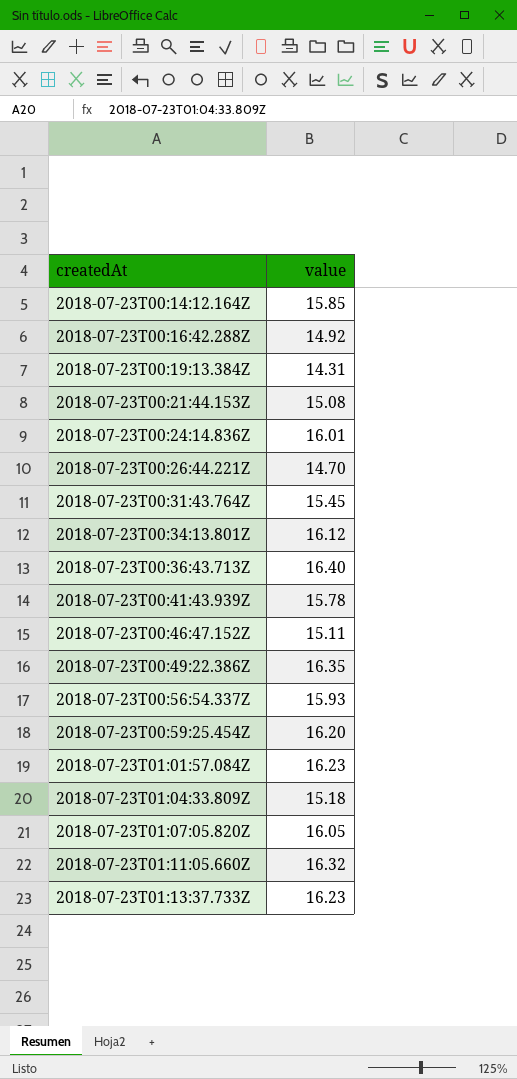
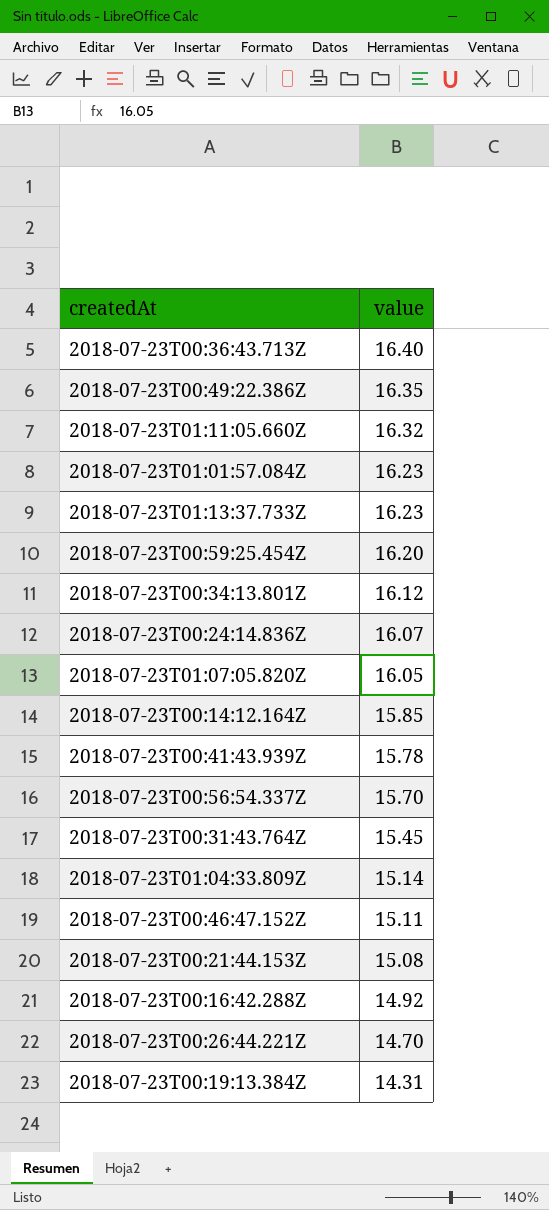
row order: createdAt ascending -> value descending
2018-07-23T00:24:14.836Z | value: 16.01 -> 16.07
2018-07-23T00:56:54.337Z | value: 15.93 -> 15.70
2018-07-23T01:04:33.809Z | value: 15.18 -> 15.14

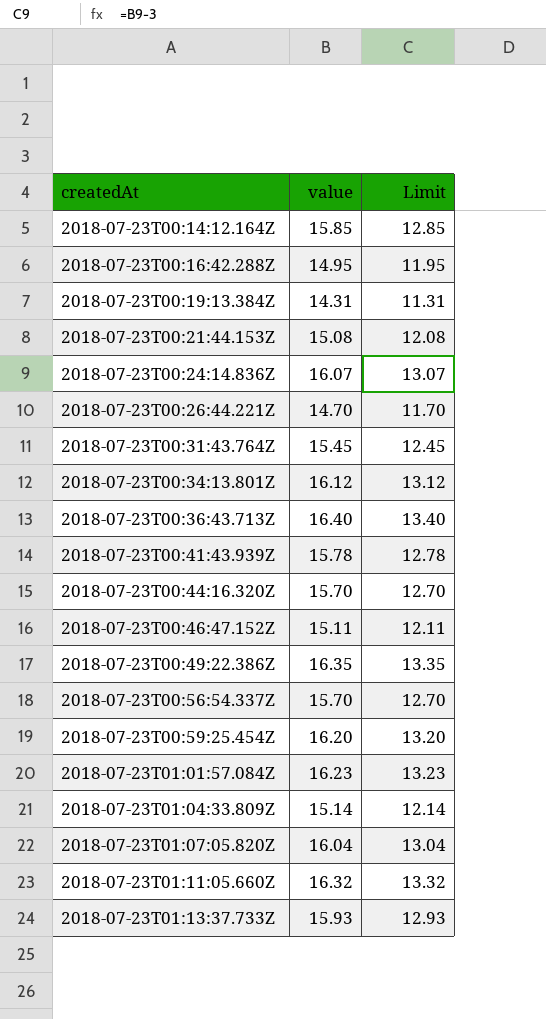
row order: value descending -> createdAt ascending
column Limit | formula: none -> [value] - 3
2018-07-23T00:16:42.288Z | value: 14.92 -> 14.95
row 2018-07-23T00:44:16.320Z: none -> 15.70 | 12.70
2018-07-23T01:07:05.820Z | value: 16.05 -> 16.04
2018-07-23T01:13:37.733Z | value: 16.23 -> 15.93

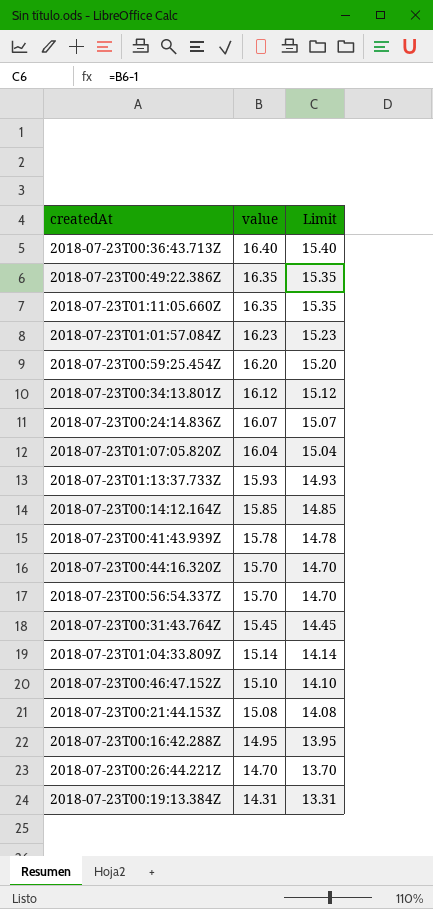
row order: createdAt ascending -> value descending
column Limit | formula: [value] - 3 -> [value] - 1
2018-07-23T01:11:05.660Z | value: 16.32 -> 16.35
2018-07-23T00:46:47.152Z | value: 15.11 -> 15.10

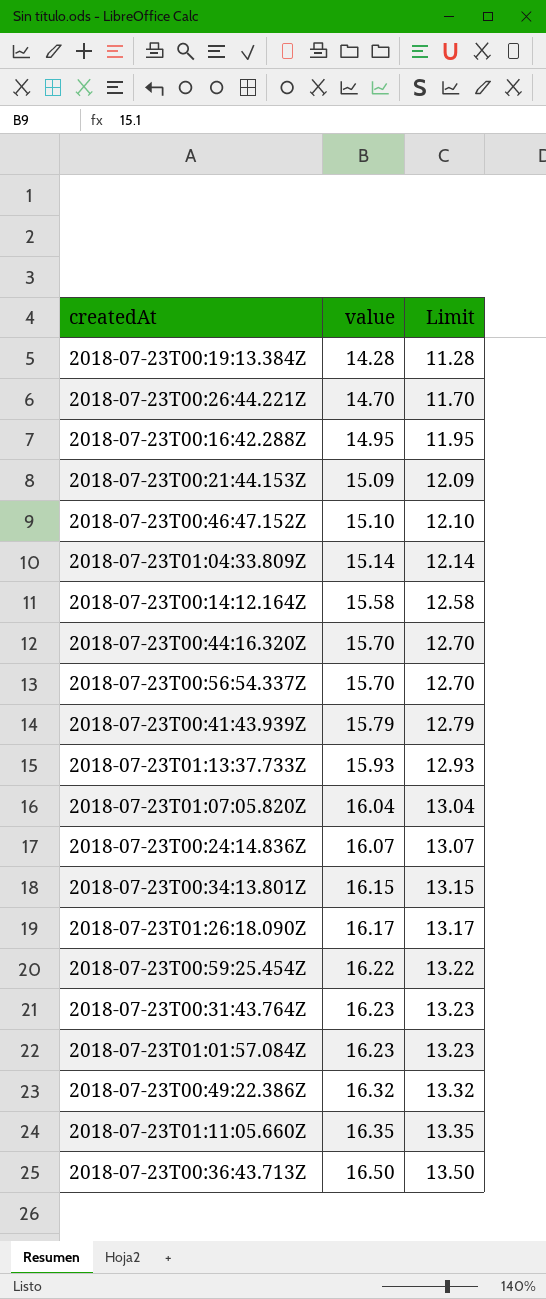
row order: value descending -> value ascending
column Limit | formula: [value] - 1 -> [value] - 3
2018-07-23T00:19:13.384Z | value: 14.31 -> 14.28
2018-07-23T00:21:44.153Z | value: 15.08 -> 15.09
2018-07-23T00:14:12.164Z | value: 15.85 -> 15.58
2018-07-23T00:41:43.939Z | value: 15.78 -> 15.79
2018-07-23T00:34:13.801Z | value: 16.12 -> 16.15
row 2018-07-23T01:26:18.090Z: none -> 16.17 | 13.17
2018-07-23T00:59:25.454Z | value: 16.20 -> 16.22
2018-07-23T00:31:43.764Z | value: 15.45 -> 16.23
2018-07-23T00:49:22.386Z | value: 16.35 -> 16.32
2018-07-23T00:36:43.713Z | value: 16.40 -> 16.50

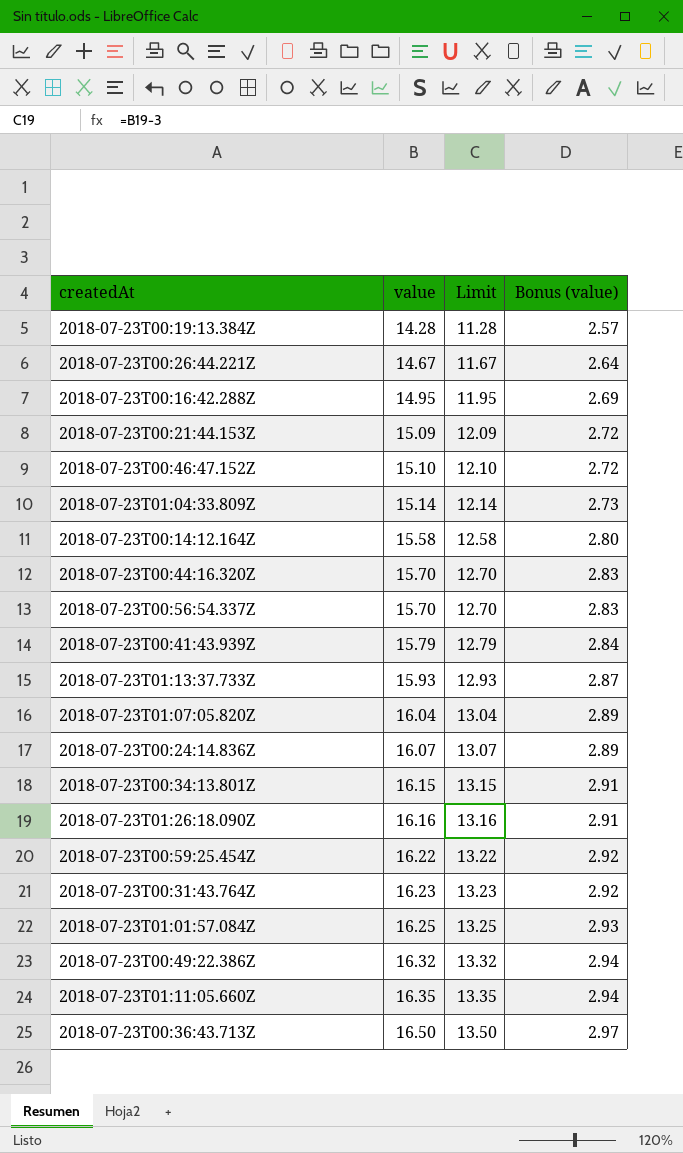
column Bonus (value) | formula: none -> [value] * 0.18
2018-07-23T00:26:44.221Z | value: 14.70 -> 14.67
2018-07-23T00:26:44.221Z | Limit: 11.70 -> 11.67
2018-07-23T01:26:18.090Z | value: 16.17 -> 16.16
2018-07-23T01:26:18.090Z | Limit: 13.17 -> 13.16
2018-07-23T01:01:57.084Z | value: 16.23 -> 16.25
2018-07-23T01:01:57.084Z | Limit: 13.23 -> 13.25

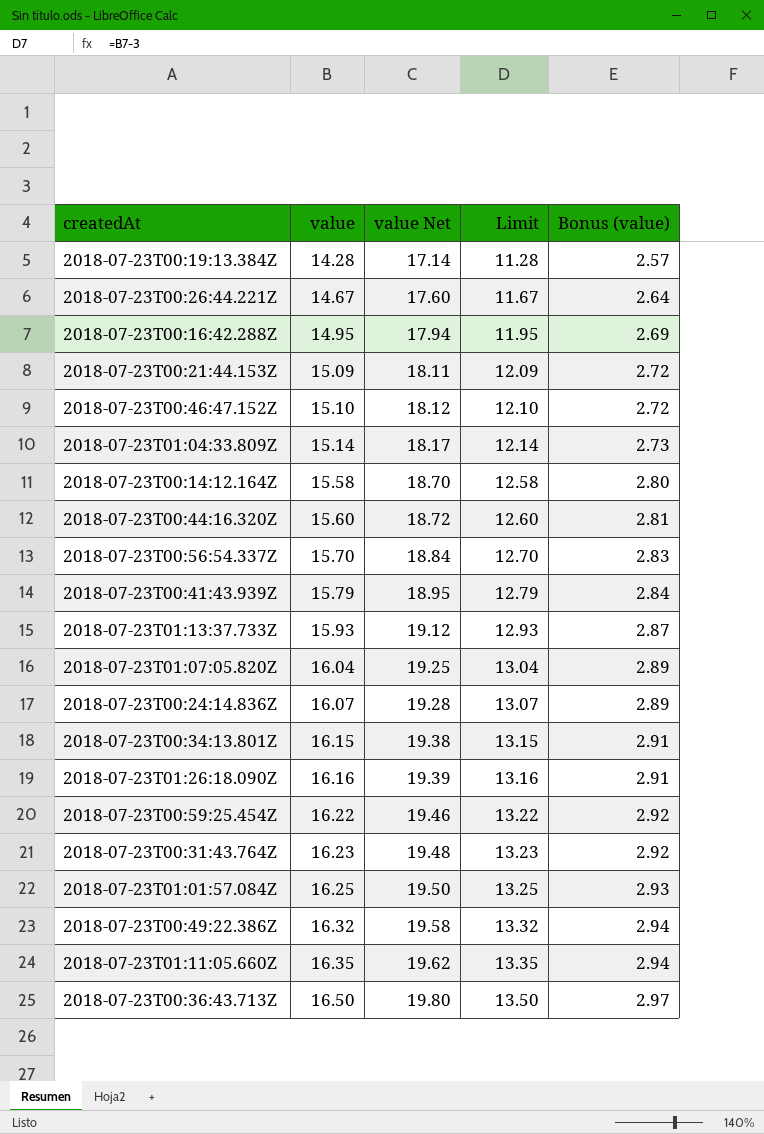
column value Net | formula: none -> [value] * 1.2
2018-07-23T00:44:16.320Z | value: 15.70 -> 15.60
2018-07-23T00:44:16.320Z | Limit: 12.70 -> 12.60
2018-07-23T00:44:16.320Z | Bonus (value): 2.83 -> 2.81

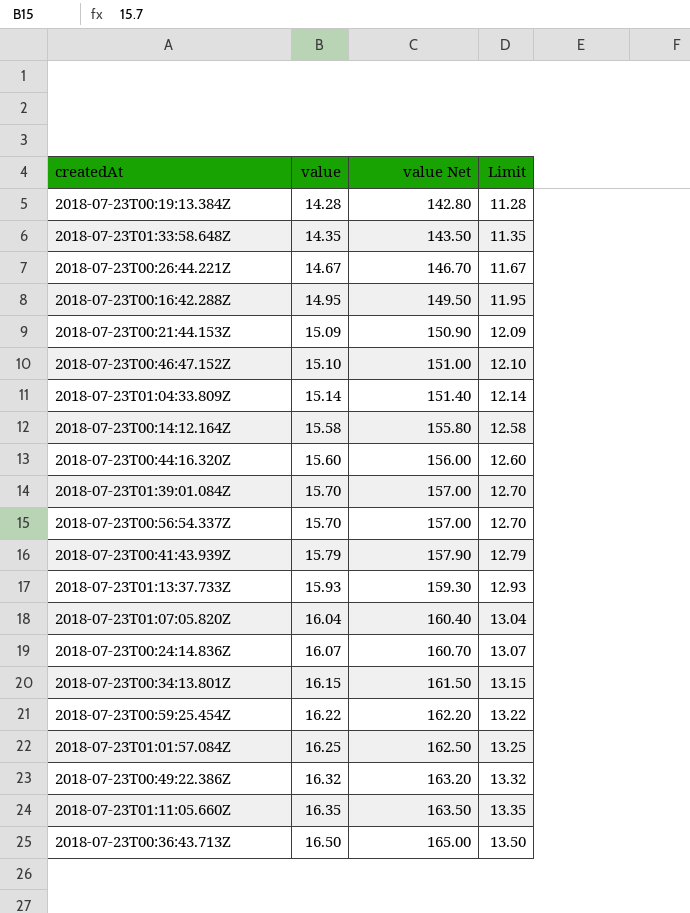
column Bonus (value) | formula: [value] * 0.18 -> none
column value Net | formula: [value] * 1.2 -> [value] * 10
row 2018-07-23T01:26:18.090Z: 16.16 | 19.39 | 13.16 | 2.91 -> none
row 2018-07-23T00:31:43.764Z: 16.23 | 19.48 | 13.23 | 2.92 -> none
row 2018-07-23T01:33:58.648Z: none -> 14.35 | 143.50 | 11.35
row 2018-07-23T01:39:01.084Z: none -> 15.70 | 157.00 | 12.70

